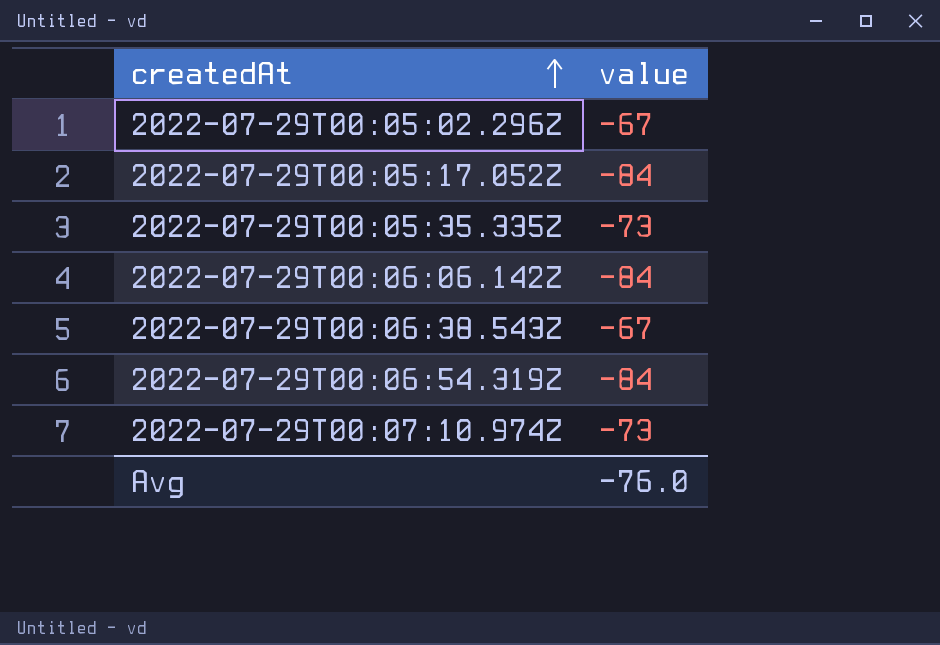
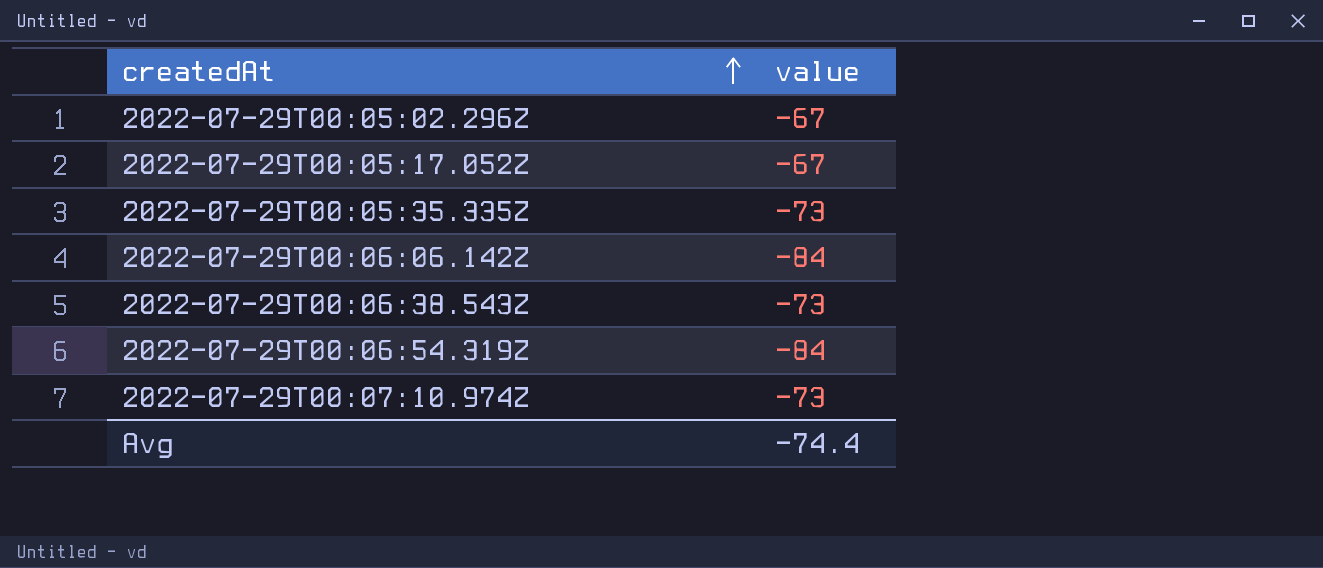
2022-07-29T00:05:17.052Z | value: -84 -> -67
2022-07-29T00:06:38.543Z | value: -67 -> -73
Avg | value: -76.0 -> -74.4

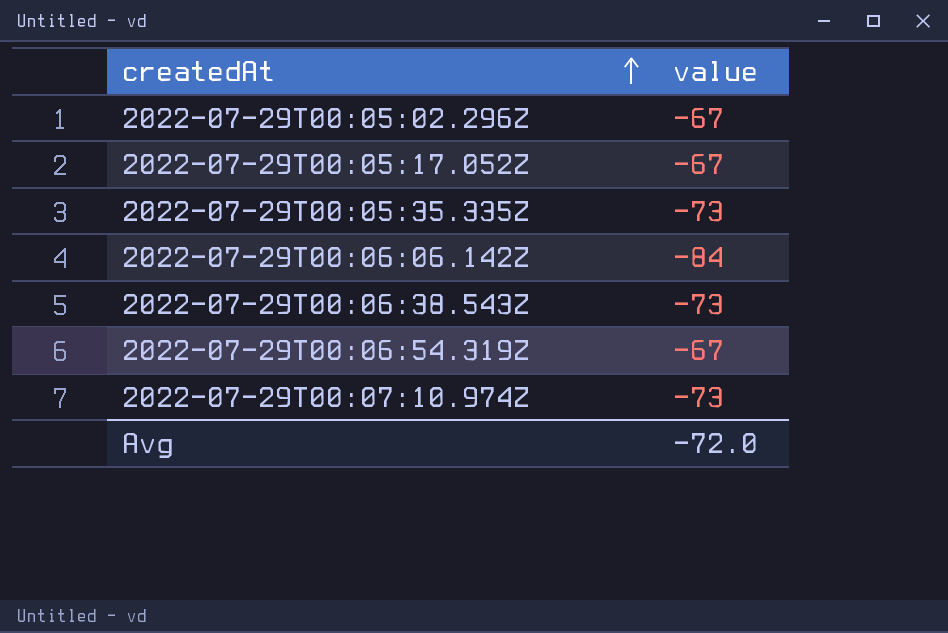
2022-07-29T00:06:54.319Z | value: -84 -> -67
Avg | value: -74.4 -> -72.0

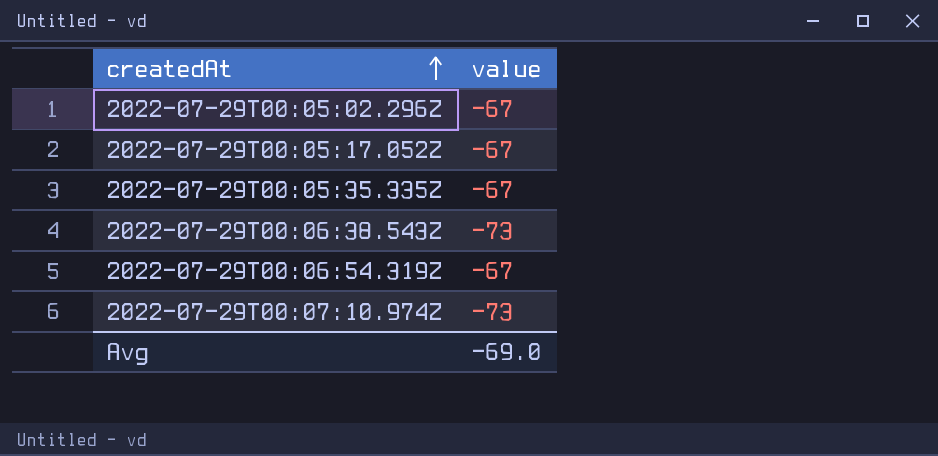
row 2022-07-29T00:06:06.142Z: -84 -> none
2022-07-29T00:05:35.335Z | value: -73 -> -67
Avg | value: -72.0 -> -69.0

